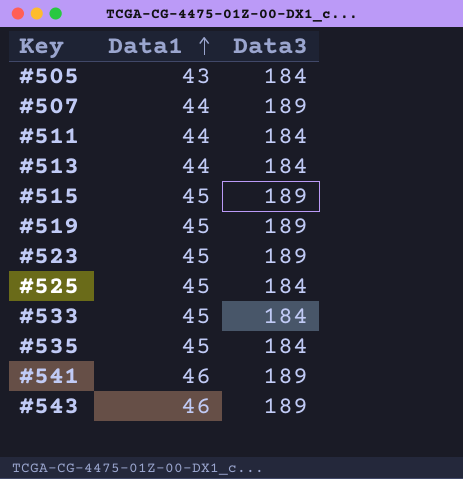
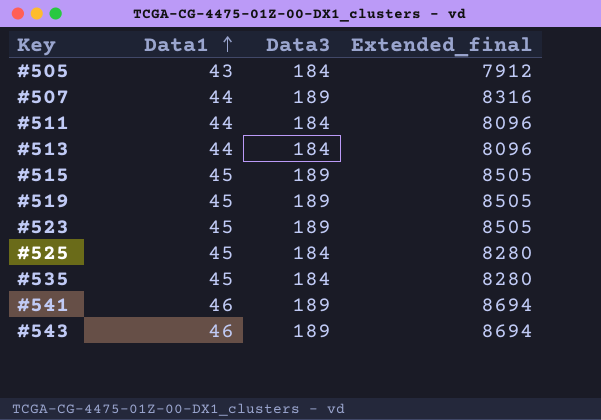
column Extended_final | formula: none -> [Data1] * [Data3]
row #533: 45 | 184 -> none

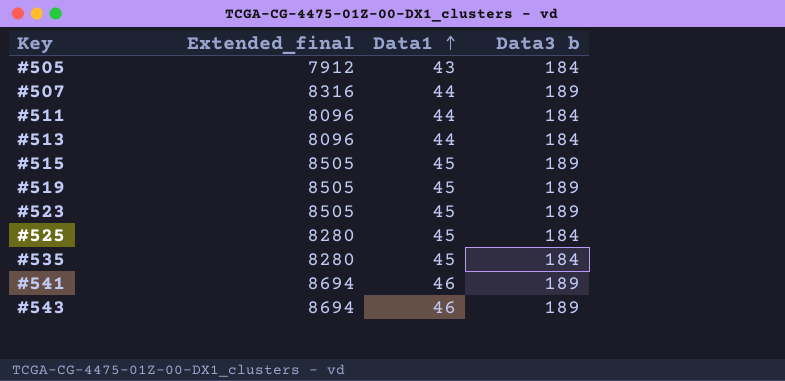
column Extended_final | position: 4 -> 2
column name: Data3 -> Data3 b

